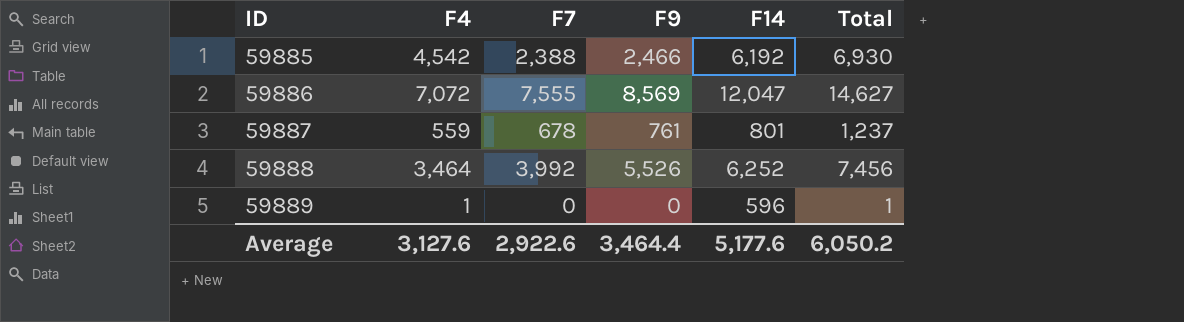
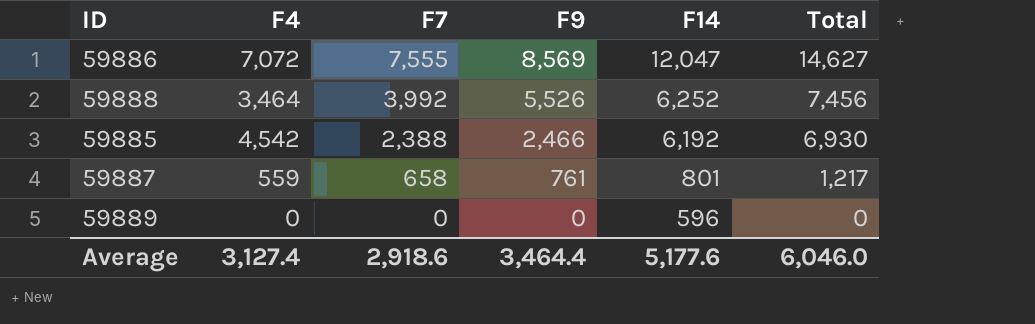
row order: ID ascending -> F7 descending
59887 | F7: 678 -> 658
59887 | Total: 1,237 -> 1,217
59889 | F4: 1 -> 0
59889 | Total: 1 -> 0
Average | F4: 3,127.6 -> 3,127.4
Average | F7: 2,922.6 -> 2,918.6
Average | Total: 6,050.2 -> 6,046.0

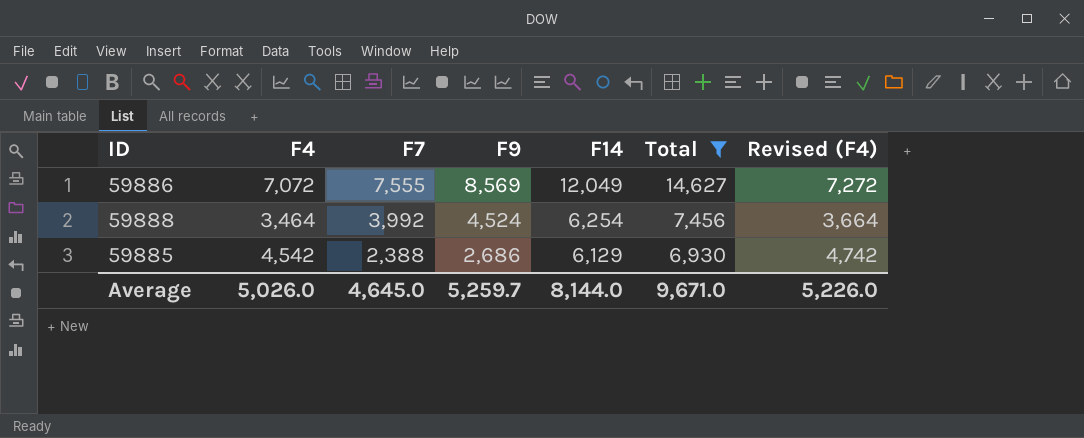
filter: none -> Total >= 6,930
column Revised (F4) | formula: none -> [F4] + 200
59886 | F14: 12,047 -> 12,049
59888 | F9: 5,526 -> 4,524
59888 | F14: 6,252 -> 6,254
59885 | F9: 2,466 -> 2,686
59885 | F14: 6,192 -> 6,129
Average | F4: 3,127.4 -> 5,026.0
Average | F7: 2,918.6 -> 4,645.0
Average | F9: 3,464.4 -> 5,259.7
Average | F14: 5,177.6 -> 8,144.0
Average | Total: 6,046.0 -> 9,671.0

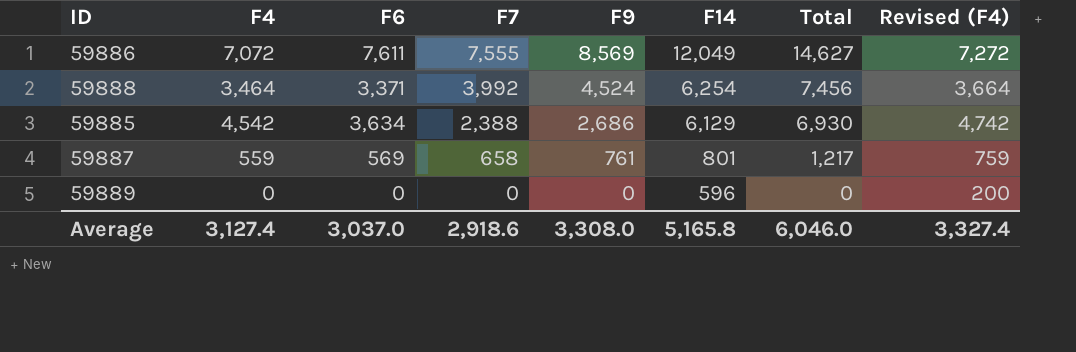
filter: Total >= 6,930 -> none
column F6 | position: none -> 3
Average | F4: 5,026.0 -> 3,127.4
Average | F7: 4,645.0 -> 2,918.6
Average | F9: 5,259.7 -> 3,308.0
Average | F14: 8,144.0 -> 5,165.8
Average | Total: 9,671.0 -> 6,046.0
Average | Revised (F4): 5,226.0 -> 3,327.4

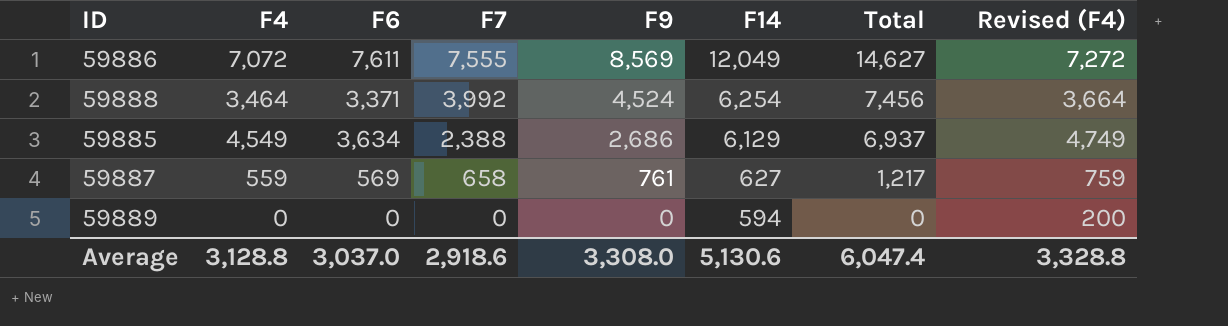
59885 | F4: 4,542 -> 4,549
59885 | Total: 6,930 -> 6,937
59885 | Revised (F4): 4,742 -> 4,749
59887 | F14: 801 -> 627
59889 | F14: 596 -> 594
Average | F4: 3,127.4 -> 3,128.8
Average | F14: 5,165.8 -> 5,130.6
Average | Total: 6,046.0 -> 6,047.4
Average | Revised (F4): 3,327.4 -> 3,328.8

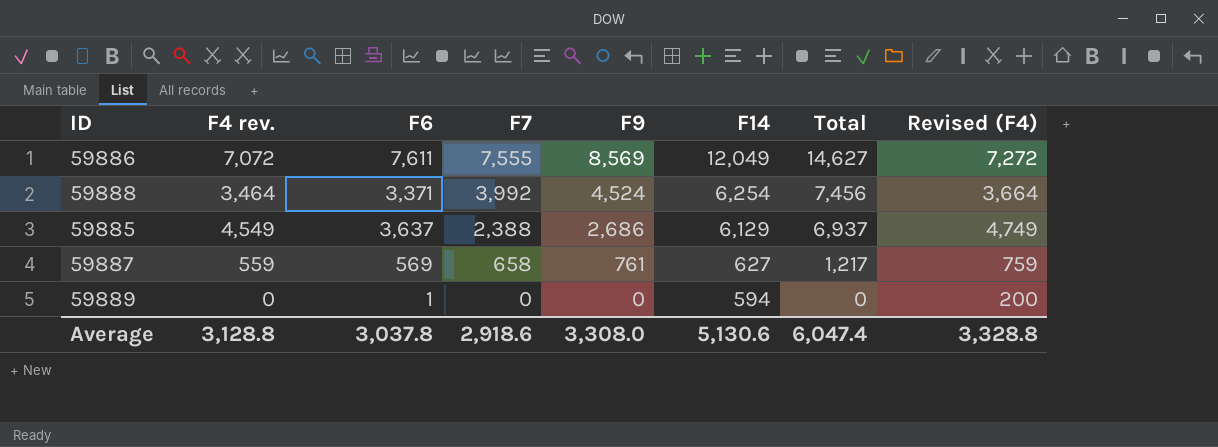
column name: F4 -> F4 rev.
59885 | F6: 3,634 -> 3,637
59889 | F6: 0 -> 1
Average | F6: 3,037.0 -> 3,037.8

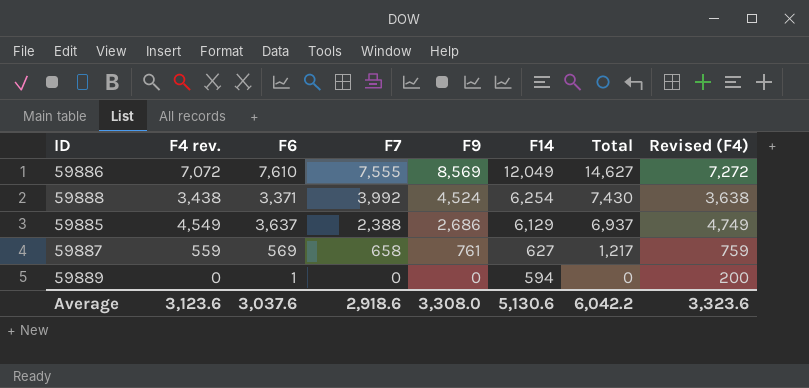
59886 | F6: 7,611 -> 7,610
59888 | F4 rev.: 3,464 -> 3,438
59888 | Total: 7,456 -> 7,430
59888 | Revised (F4): 3,664 -> 3,638
Average | F4 rev.: 3,128.8 -> 3,123.6
Average | F6: 3,037.8 -> 3,037.6
Average | Total: 6,047.4 -> 6,042.2
Average | Revised (F4): 3,328.8 -> 3,323.6

